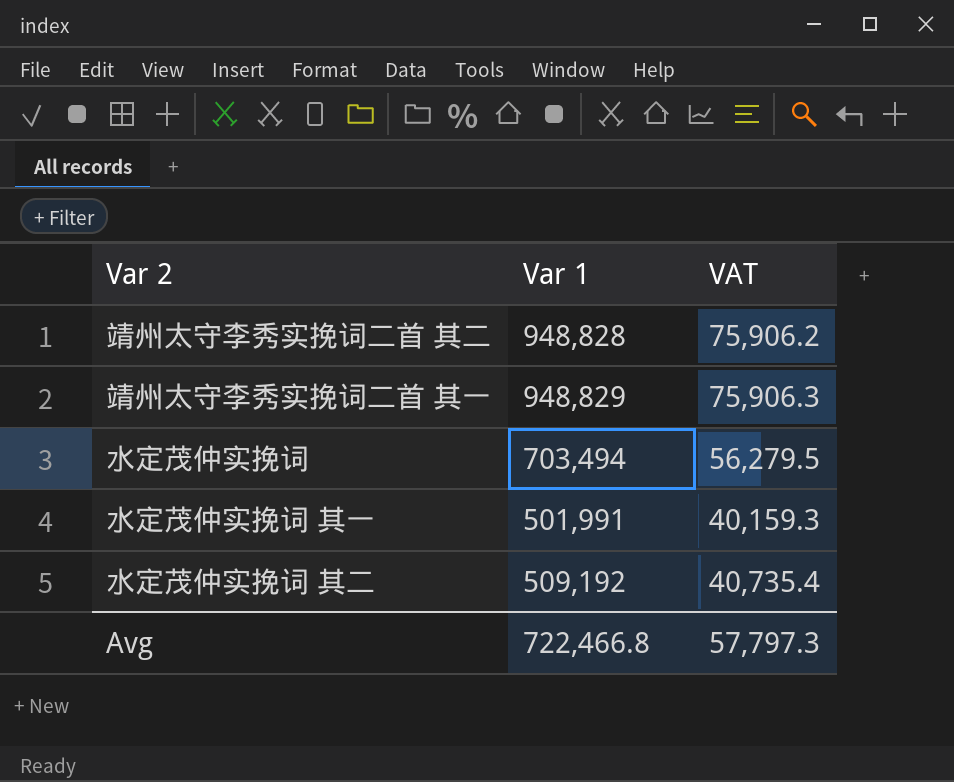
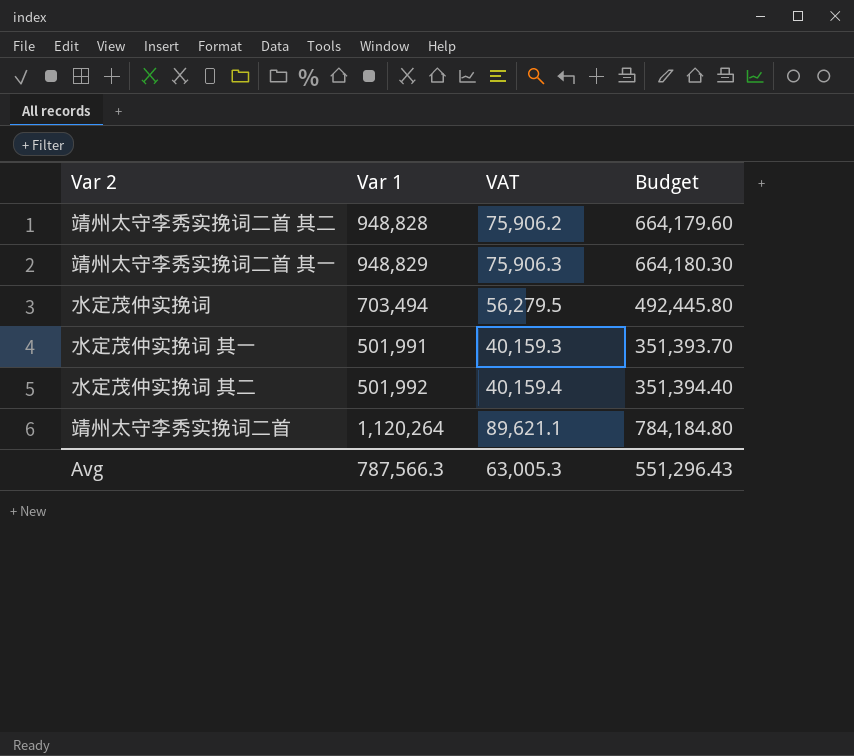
column Budget | formula: none -> [Var 1] * 0.7
水定茂仲实挽词 其二 | Var 1: 509,192 -> 501,992
水定茂仲实挽词 其二 | VAT: 40,735.4 -> 40,159.4
row 靖州太守李秀实挽词二首: none -> 1,120,264 | 89,621.1 | 784,184.80
Avg | Var 1: 722,466.8 -> 787,566.3
Avg | VAT: 57,797.3 -> 63,005.3

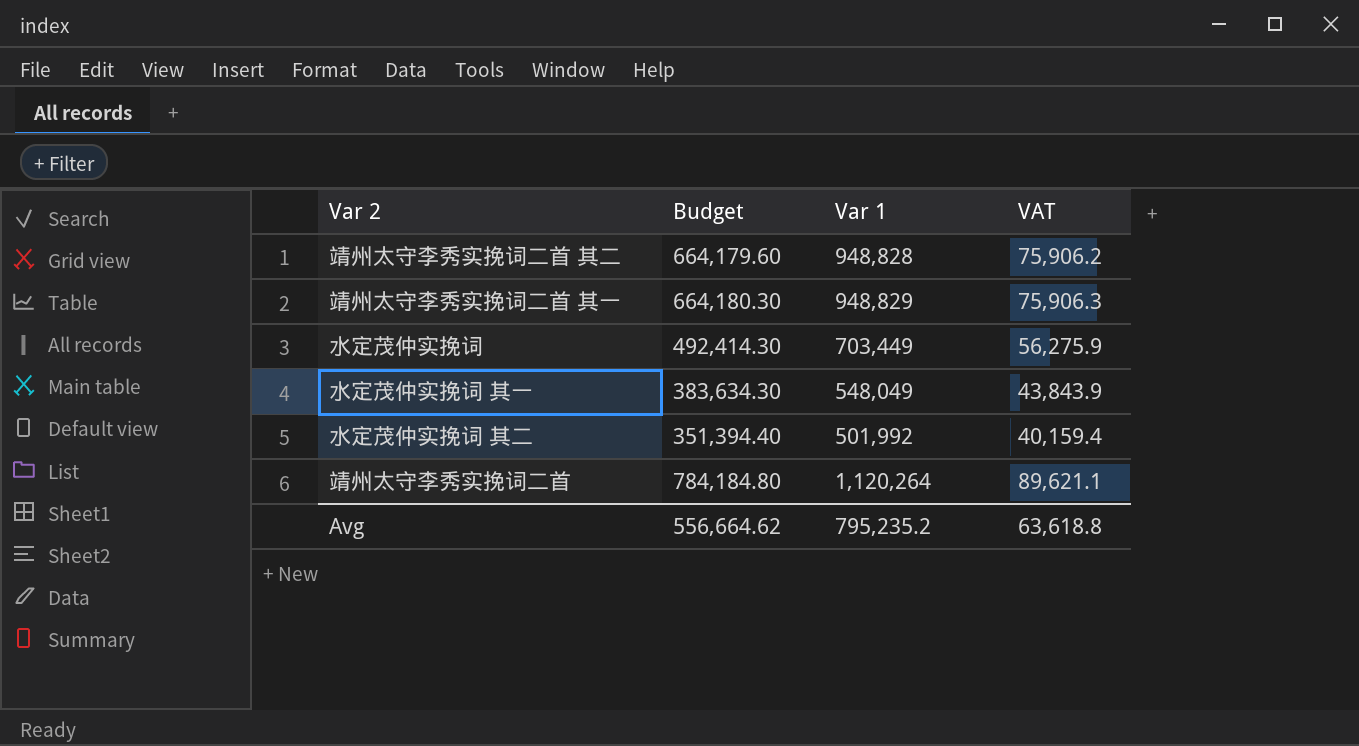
column Budget | position: 4 -> 2
水定茂仲实挽词 | Budget: 492,445.80 -> 492,414.30
水定茂仲实挽词 | Var 1: 703,494 -> 703,449
水定茂仲实挽词 | VAT: 56,279.5 -> 56,275.9
水定茂仲实挽词 其一 | Budget: 351,393.70 -> 383,634.30
水定茂仲实挽词 其一 | Var 1: 501,991 -> 548,049
水定茂仲实挽词 其一 | VAT: 40,159.3 -> 43,843.9
Avg | Budget: 551,296.43 -> 556,664.62
Avg | Var 1: 787,566.3 -> 795,235.2
Avg | VAT: 63,005.3 -> 63,618.8

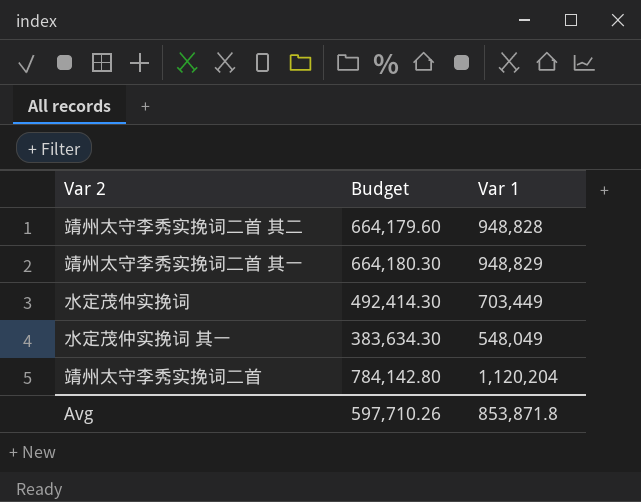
column VAT | formula: [Var 1] * 0.08 -> none
row 水定茂仲实挽词 其二: 351,394.40 | 501,992 | 40,159.4 -> none
靖州太守李秀实挽词二首 | Budget: 784,184.80 -> 784,142.80
靖州太守李秀实挽词二首 | Var 1: 1,120,264 -> 1,120,204
Avg | Budget: 556,664.62 -> 597,710.26
Avg | Var 1: 795,235.2 -> 853,871.8

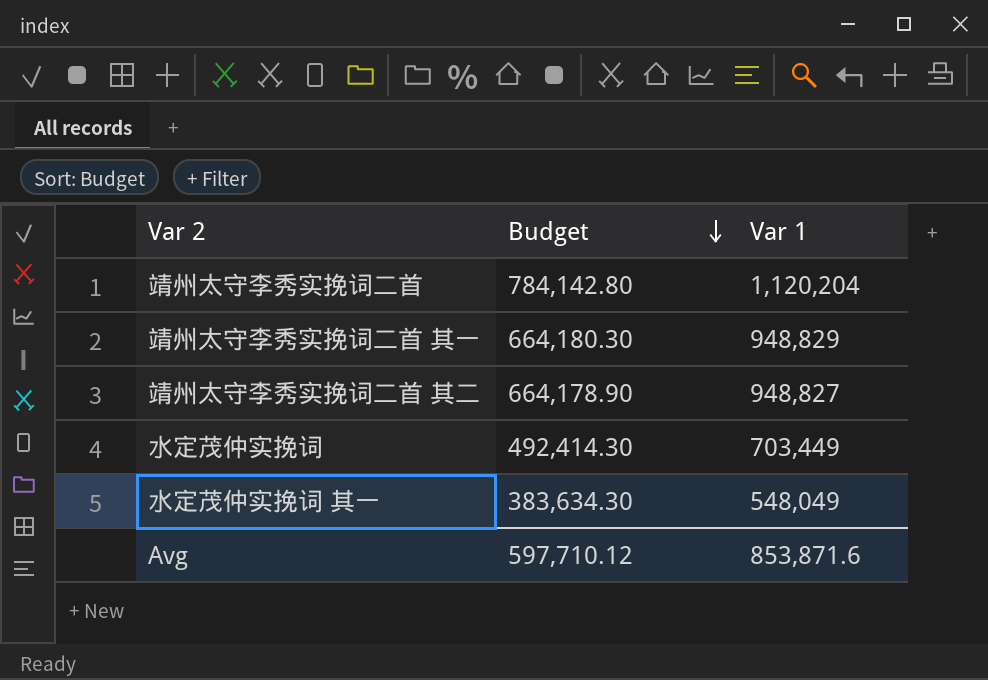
row order: none -> Budget descending
靖州太守李秀实挽词二首 其二 | Budget: 664,179.60 -> 664,178.90
靖州太守李秀实挽词二首 其二 | Var 1: 948,828 -> 948,827
Avg | Budget: 597,710.26 -> 597,710.12
Avg | Var 1: 853,871.8 -> 853,871.6

